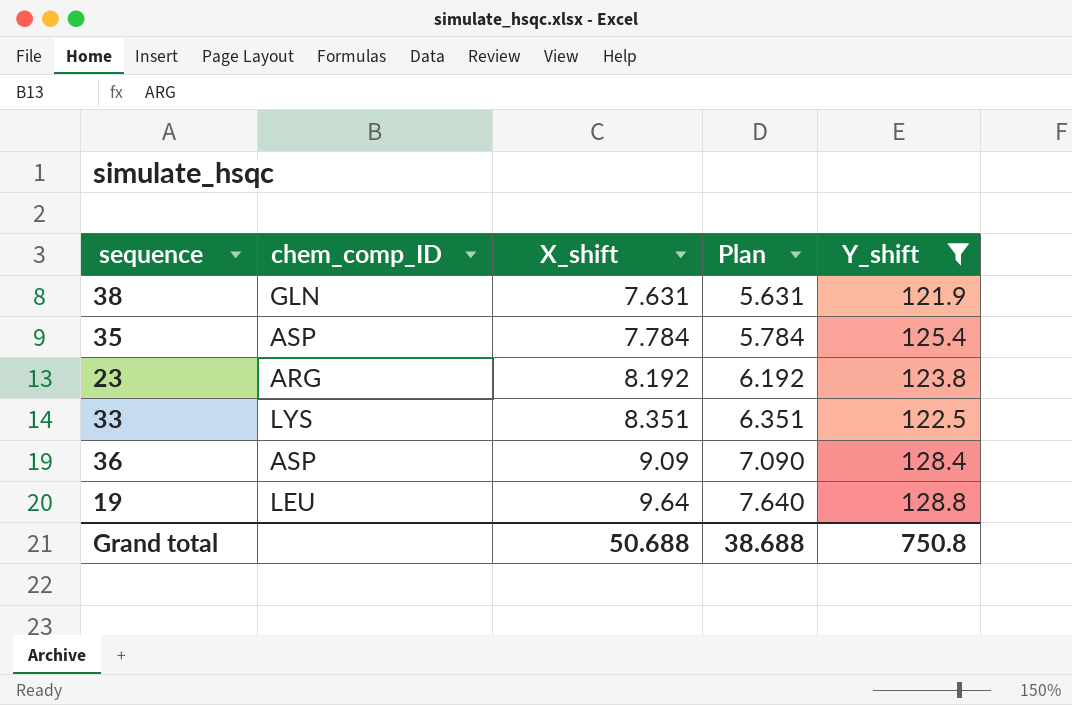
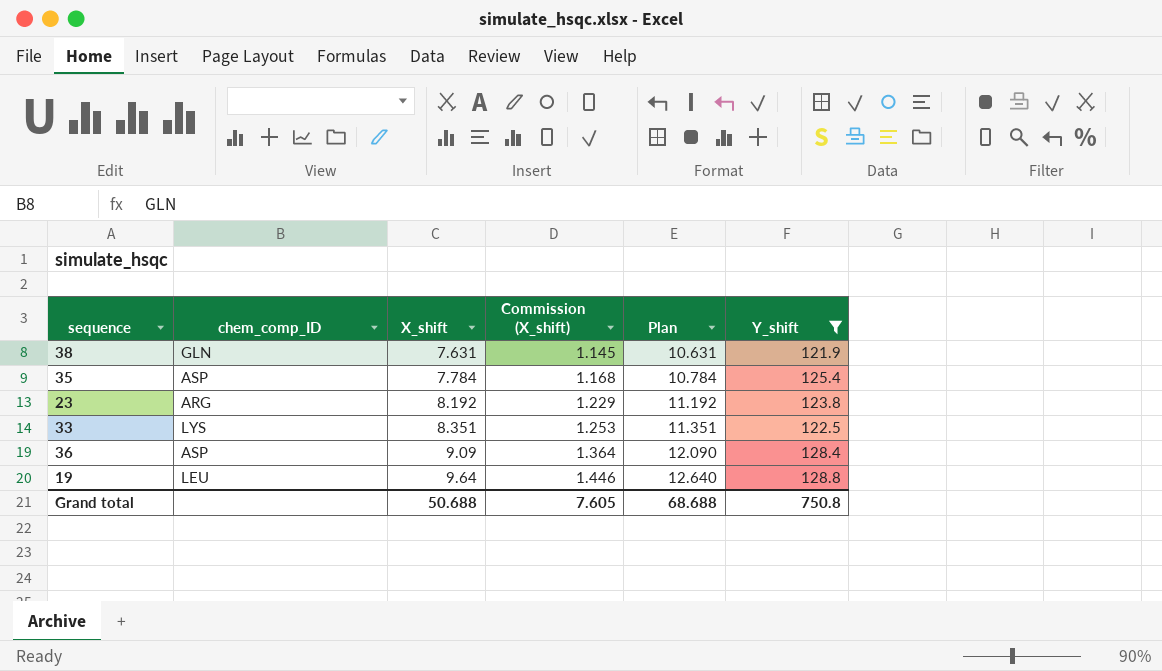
column Commission (X_shift) | formula: none -> [X_shift] * 0.15
column Plan | formula: [X_shift] - 2 -> [X_shift] + 3
Grand total | Plan: 38.688 -> 68.688

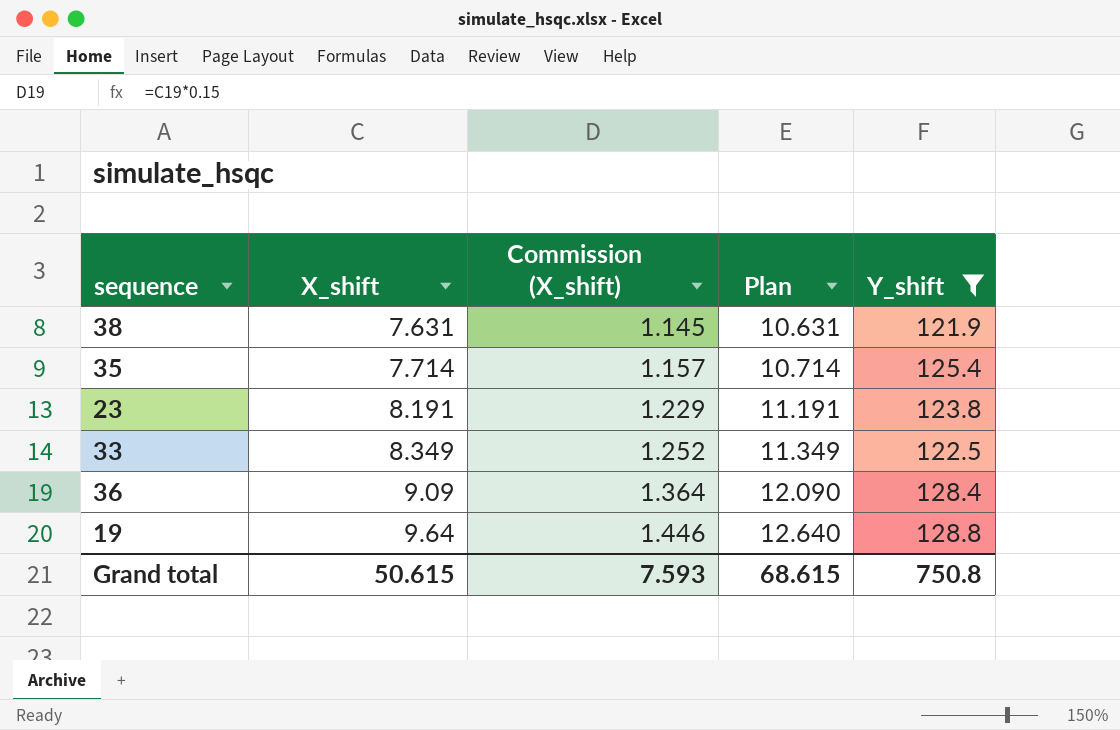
column chem_comp_ID | position: 2 -> none
35 | X_shift: 7.784 -> 7.714
35 | Commission (X_shift): 1.168 -> 1.157
35 | Plan: 10.784 -> 10.714
23 | X_shift: 8.192 -> 8.191
23 | Plan: 11.192 -> 11.191
33 | X_shift: 8.351 -> 8.349
33 | Commission (X_shift): 1.253 -> 1.252
33 | Plan: 11.351 -> 11.349
Grand total | X_shift: 50.688 -> 50.615
Grand total | Commission (X_shift): 7.605 -> 7.593
Grand total | Plan: 68.688 -> 68.615

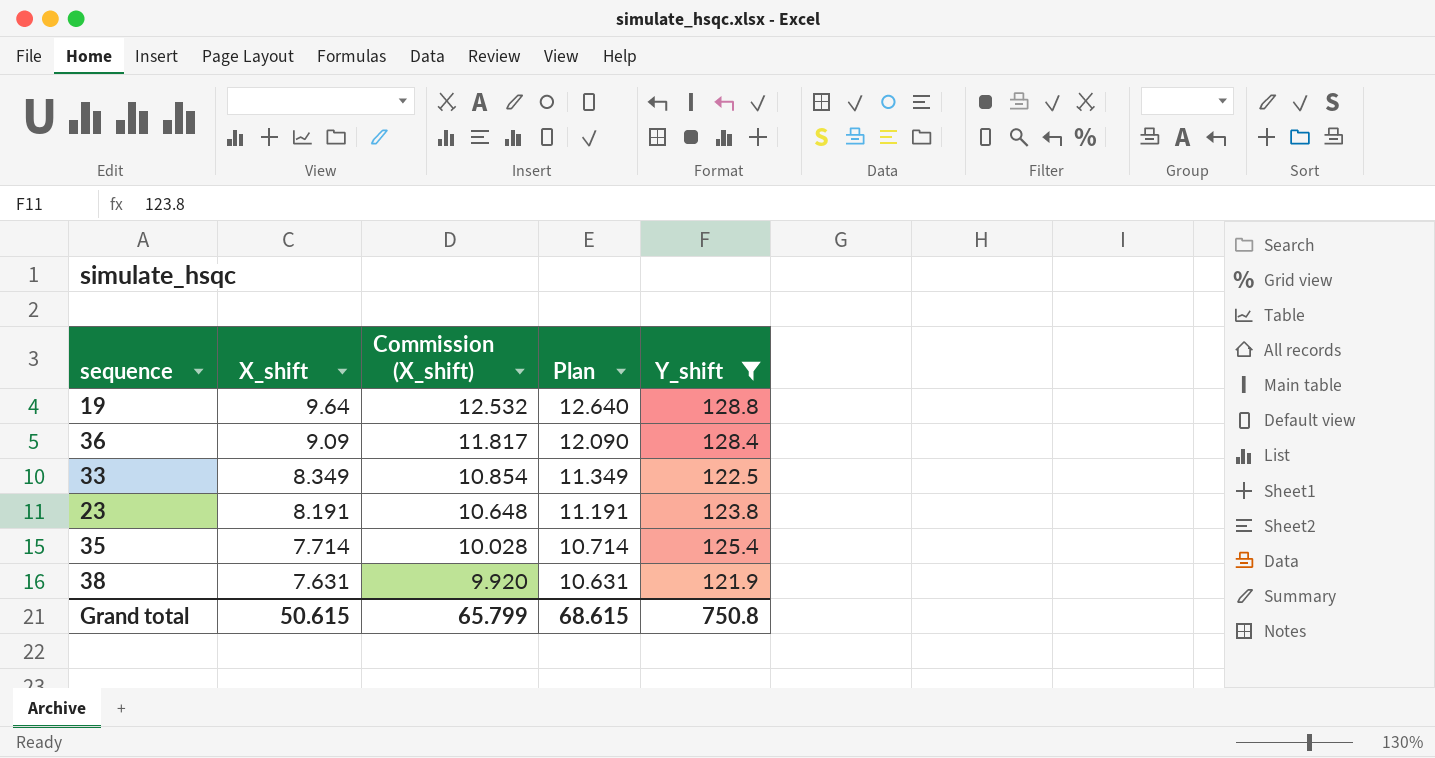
row order: X_shift ascending -> X_shift descending
column Commission (X_shift) | formula: [X_shift] * 0.15 -> [X_shift] * 1.3
Grand total | Commission (X_shift): 7.593 -> 65.799

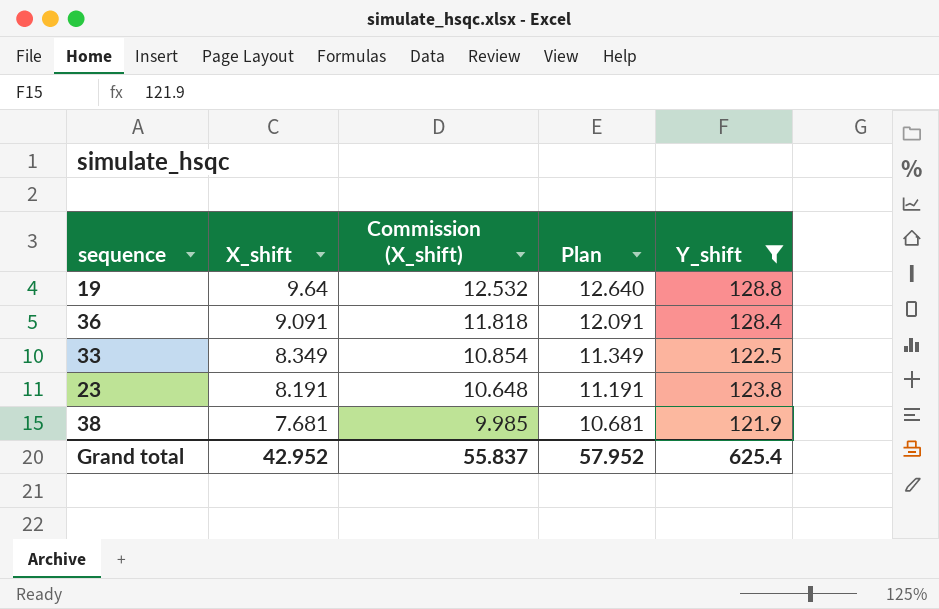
row 35: 7.714 | 10.028 | 10.714 | 125.4 -> none
36 | X_shift: 9.09 -> 9.091
36 | Commission (X_shift): 11.817 -> 11.818
36 | Plan: 12.090 -> 12.091
38 | X_shift: 7.631 -> 7.681
38 | Commission (X_shift): 9.920 -> 9.985
38 | Plan: 10.631 -> 10.681
Grand total | X_shift: 50.615 -> 42.952
Grand total | Commission (X_shift): 65.799 -> 55.837
Grand total | Plan: 68.615 -> 57.952
Grand total | Y_shift: 750.8 -> 625.4

